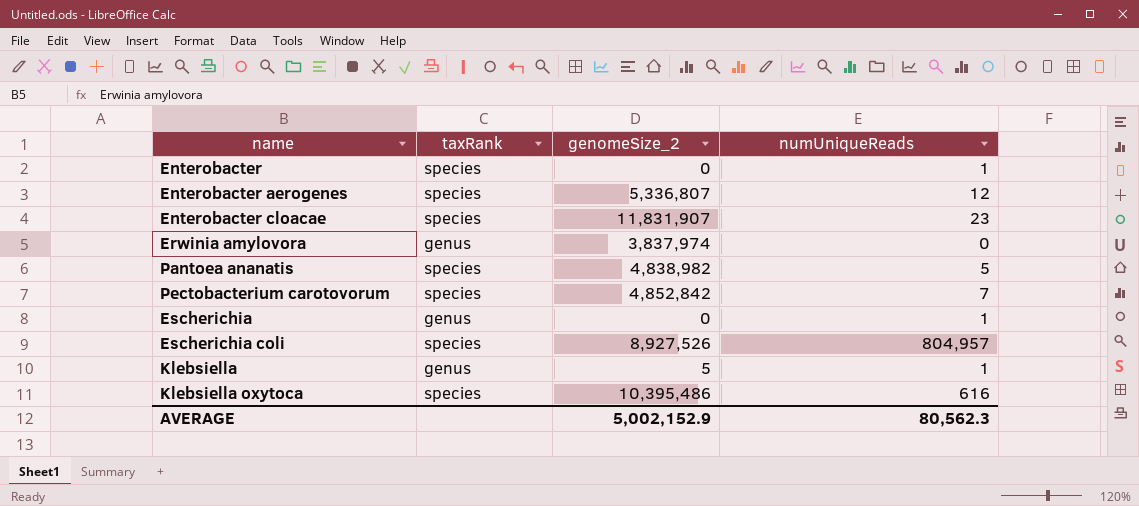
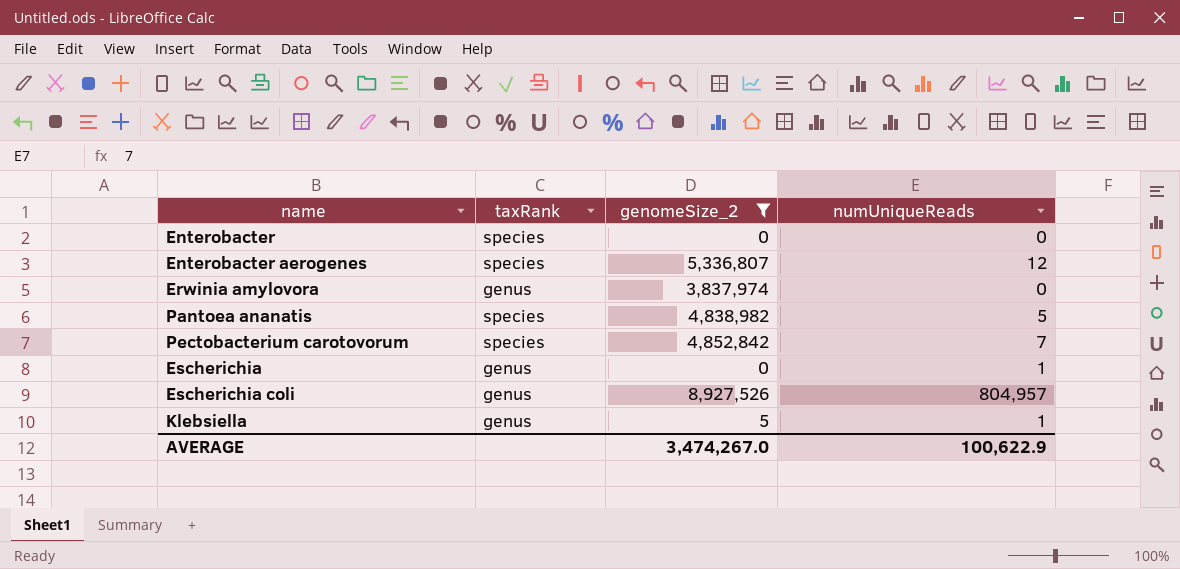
filter: none -> genomeSize_2 <= 8,927,526
Enterobacter | numUniqueReads: 1 -> 0
Escherichia coli | taxRank: species -> genus
AVERAGE | genomeSize_2: 5,002,152.9 -> 3,474,267.0
AVERAGE | numUniqueReads: 80,562.3 -> 100,622.9

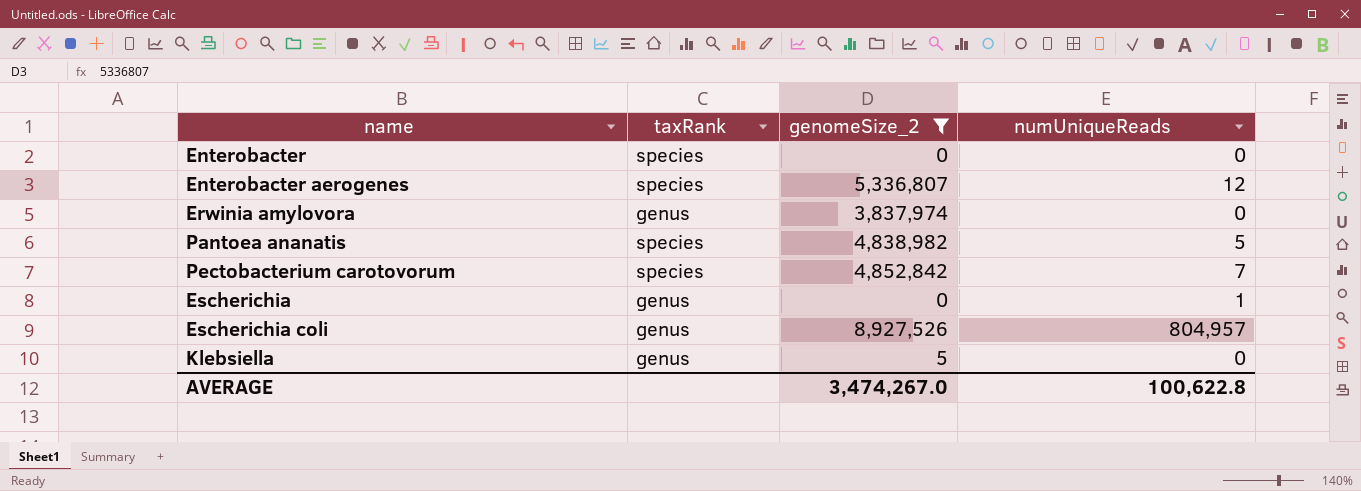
Klebsiella | numUniqueReads: 1 -> 0
AVERAGE | numUniqueReads: 100,622.9 -> 100,622.8

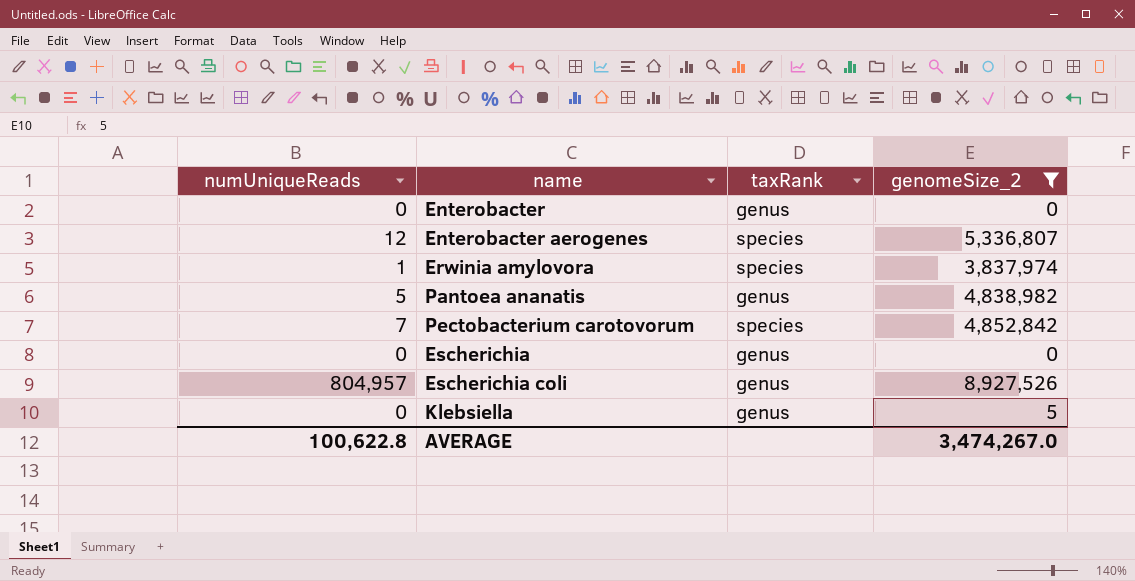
column numUniqueReads | position: 4 -> 1
Enterobacter | taxRank: species -> genus
Erwinia amylovora | numUniqueReads: 0 -> 1
Erwinia amylovora | taxRank: genus -> species
Pantoea ananatis | taxRank: species -> genus
Escherichia | numUniqueReads: 1 -> 0

